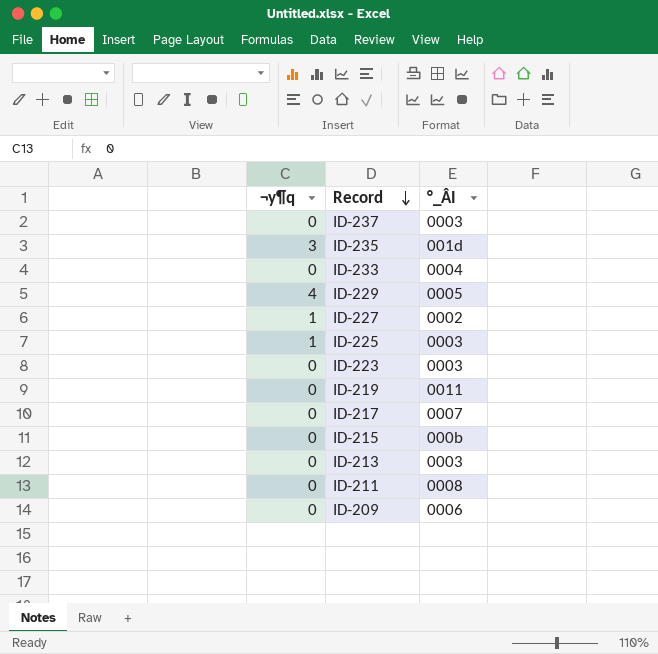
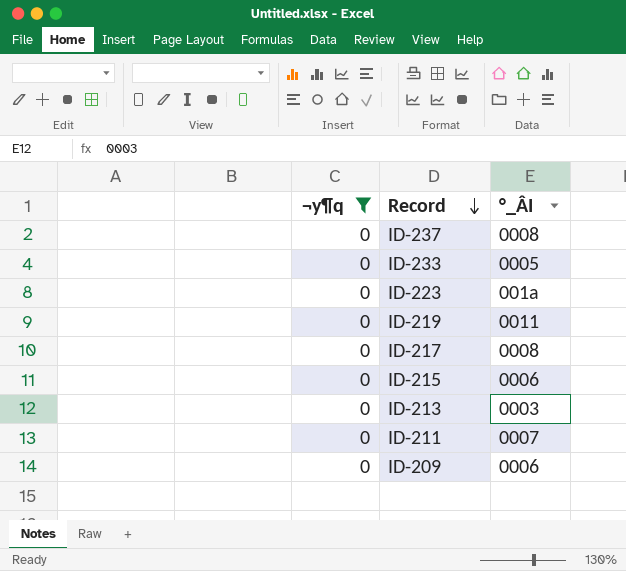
filter: none -> ¬y¶q = 0
ID-237 | °_ÂI: 0003 -> 0008
ID-233 | °_ÂI: 0004 -> 0005
ID-223 | °_ÂI: 0003 -> 001a
ID-217 | °_ÂI: 0007 -> 0008
ID-215 | °_ÂI: 000b -> 0006
ID-211 | °_ÂI: 0008 -> 0007

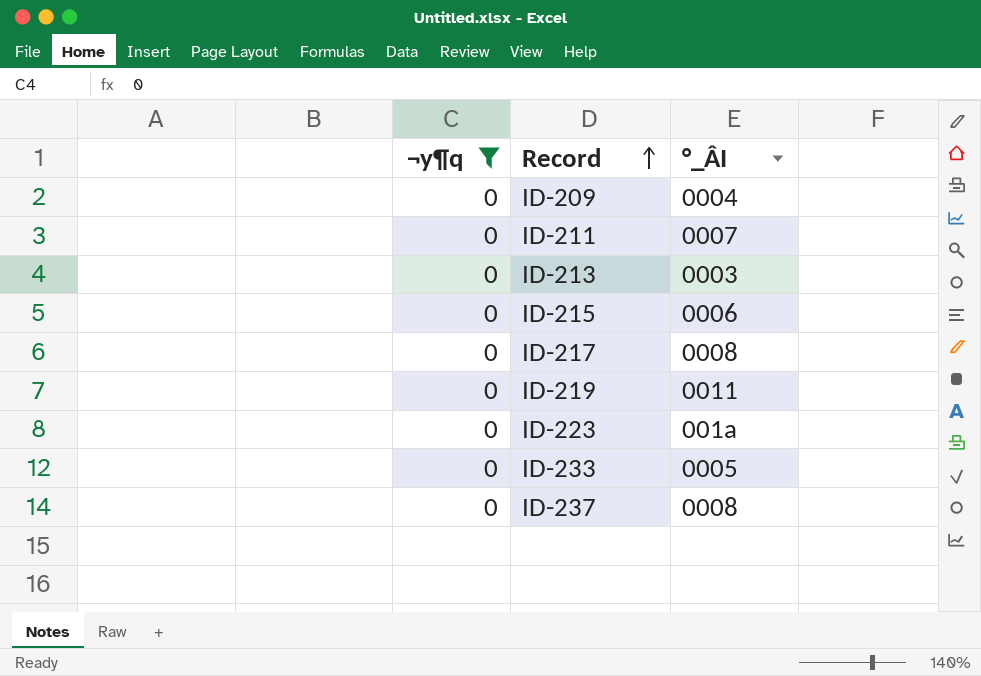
row order: Record descending -> Record ascending
ID-209 | °_ÂI: 0006 -> 0004

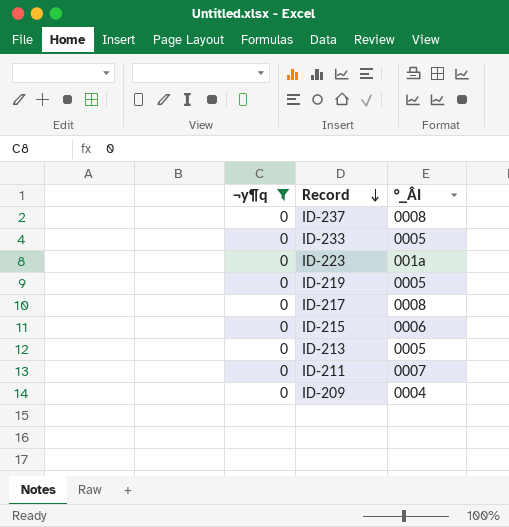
row order: Record ascending -> Record descending
ID-219 | °_ÂI: 0011 -> 0005
ID-213 | °_ÂI: 0003 -> 0005

